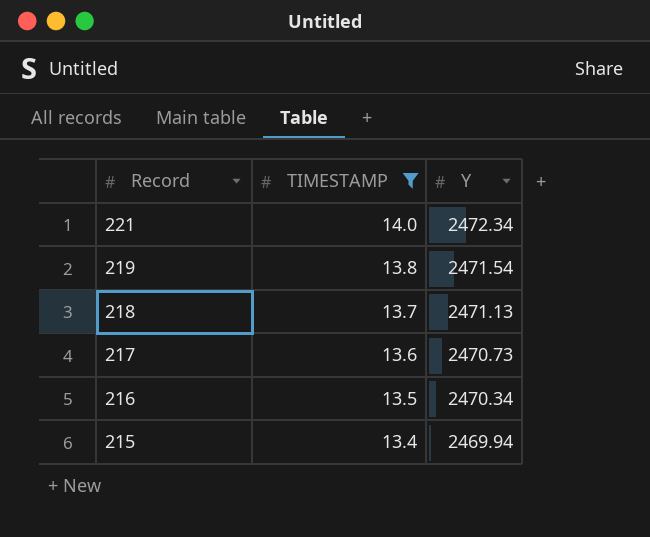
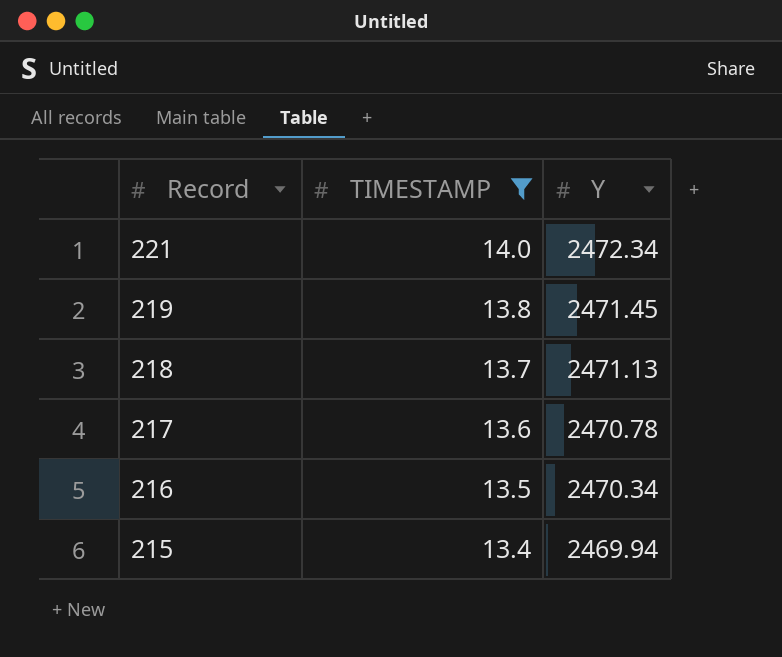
219 | Y: 2471.54 -> 2471.45
217 | Y: 2470.73 -> 2470.78

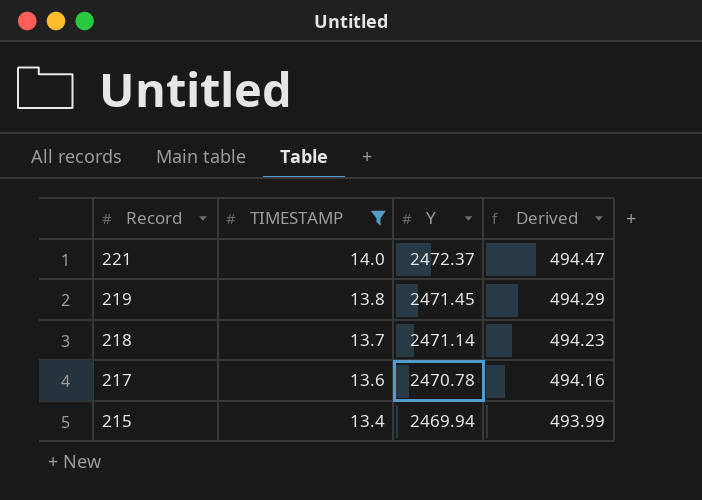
column Derived | formula: none -> [Y] * 0.2
row 216: 13.5 | 2470.34 -> none
221 | Y: 2472.34 -> 2472.37
218 | Y: 2471.13 -> 2471.14

